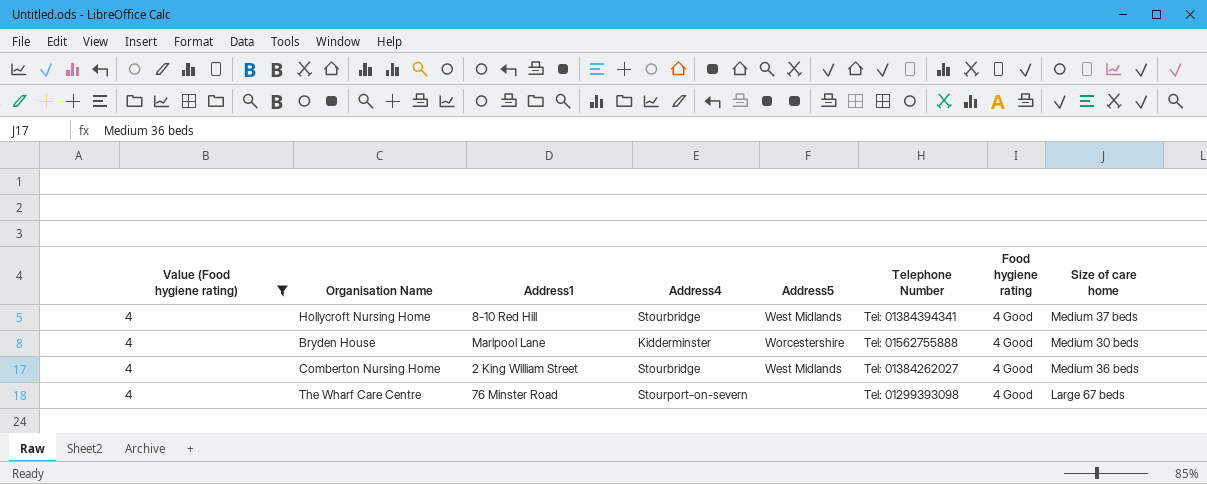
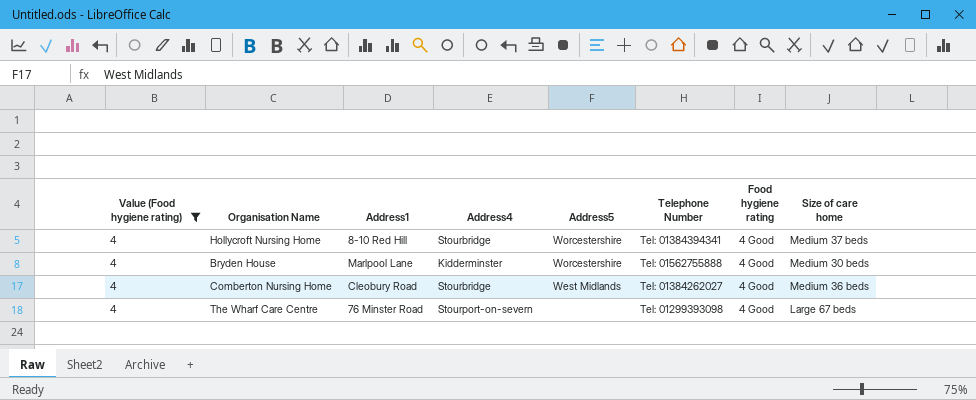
Hollycroft Nursing Home | Address5: West Midlands -> Worcestershire
Comberton Nursing Home | Address1: 2 King William Street -> Cleobury Road

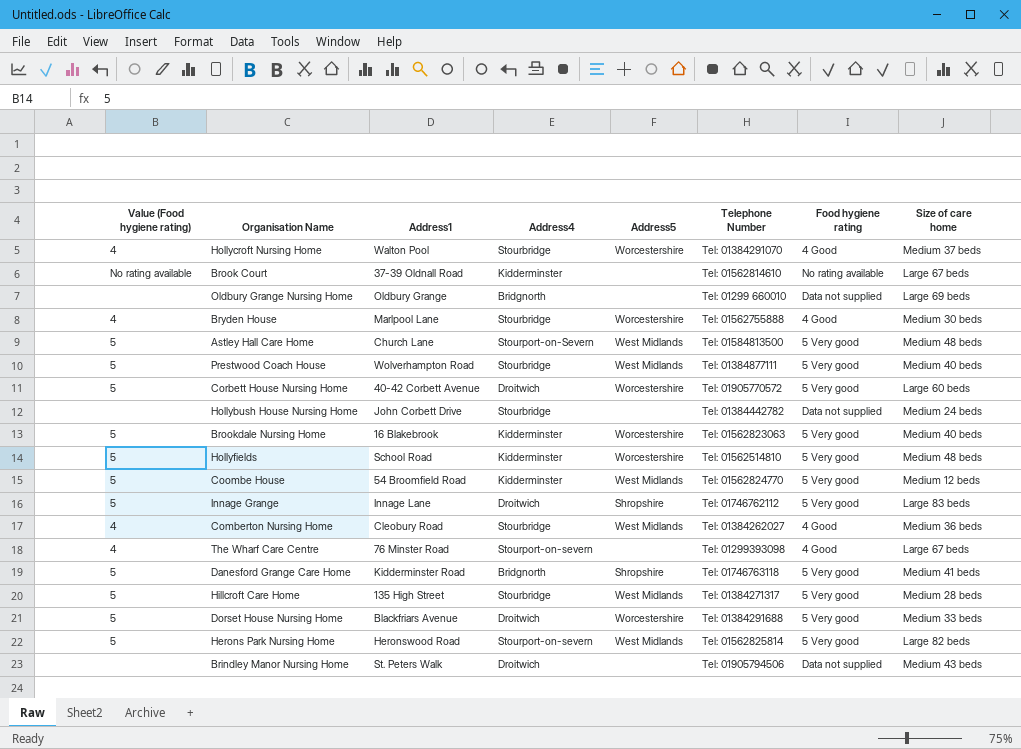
filter: Value (Food hygiene rating) = 4 -> none
Hollycroft Nursing Home | Address1: 8-10 Red Hill -> Walton Pool
Hollycroft Nursing Home | Telephone Number: Tel: 01384394341 -> Tel: 01384291070
Bryden House | Address4: Kidderminster -> Stourbridge

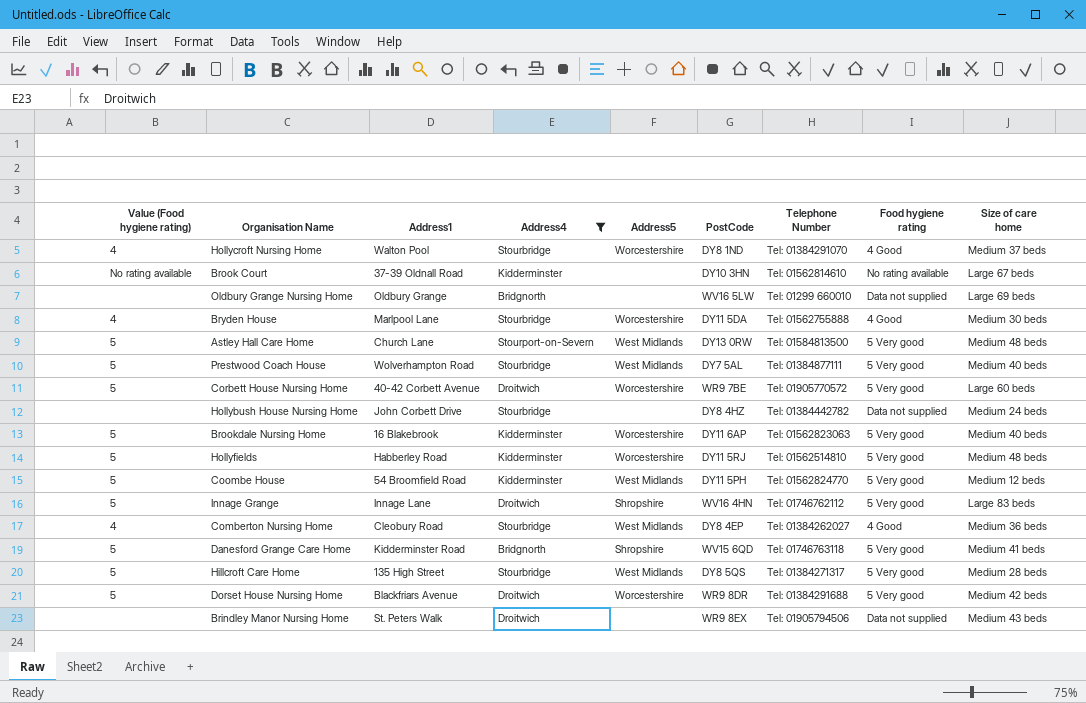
filter: none -> Address4 != Stourport-on-severn
column PostCode | position: none -> 6
Hollyfields | Address1: School Road -> Habberley Road
Dorset House Nursing Home | Size of care home: Medium 33 beds -> Medium 42 beds

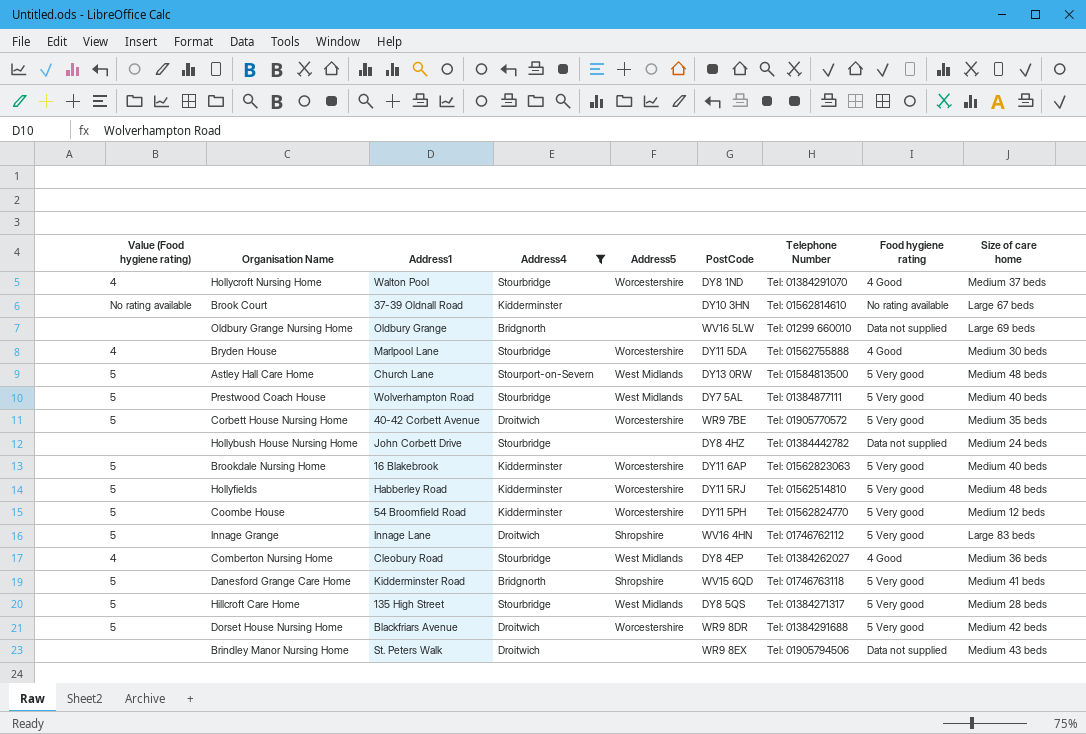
Corbett House Nursing Home | Size of care home: Large 60 beds -> Medium 35 beds
Coombe House | Address5: West Midlands -> Worcestershire

